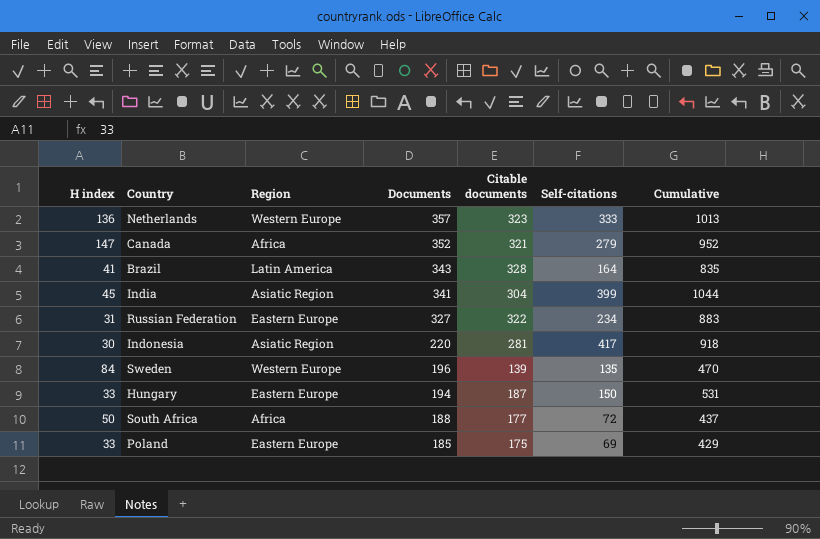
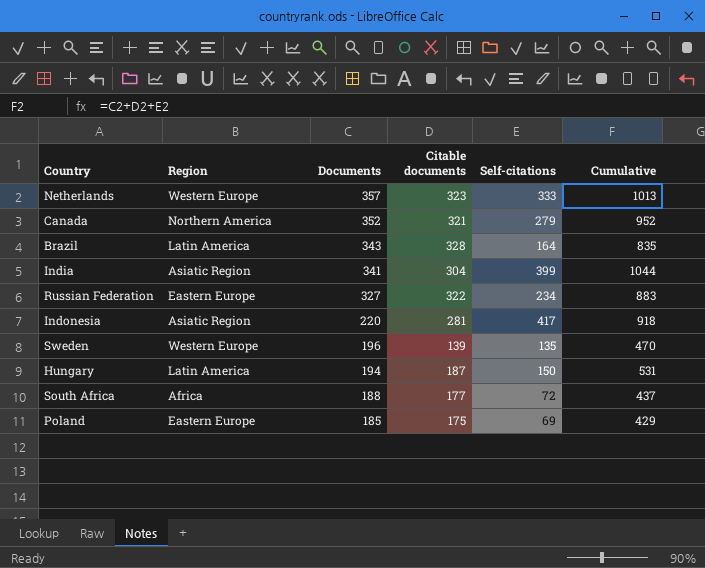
column H index | position: 1 -> none
Canada | Region: Africa -> Northern America
Hungary | Region: Eastern Europe -> Latin America

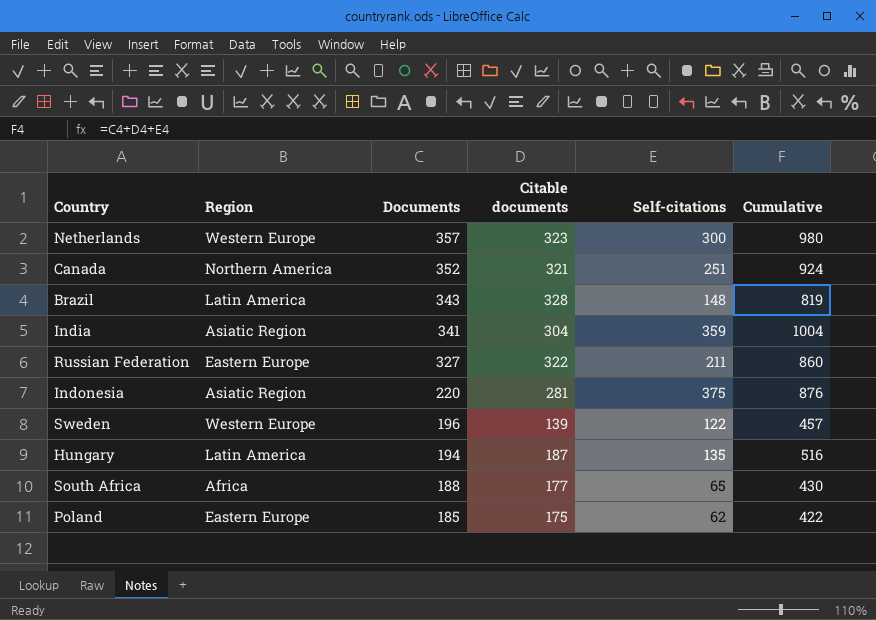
Netherlands | Self-citations: 333 -> 300
Netherlands | Cumulative: 1013 -> 980
Canada | Self-citations: 279 -> 251
Canada | Cumulative: 952 -> 924
Brazil | Self-citations: 164 -> 148
Brazil | Cumulative: 835 -> 819
India | Self-citations: 399 -> 359
India | Cumulative: 1044 -> 1004
Russian Federation | Self-citations: 234 -> 211
Russian Federation | Cumulative: 883 -> 860
Indonesia | Self-citations: 417 -> 375
Indonesia | Cumulative: 918 -> 876
Sweden | Self-citations: 135 -> 122
Sweden | Cumulative: 470 -> 457
Hungary | Self-citations: 150 -> 135
Hungary | Cumulative: 531 -> 516
South Africa | Self-citations: 72 -> 65
South Africa | Cumulative: 437 -> 430
Poland | Self-citations: 69 -> 62
Poland | Cumulative: 429 -> 422

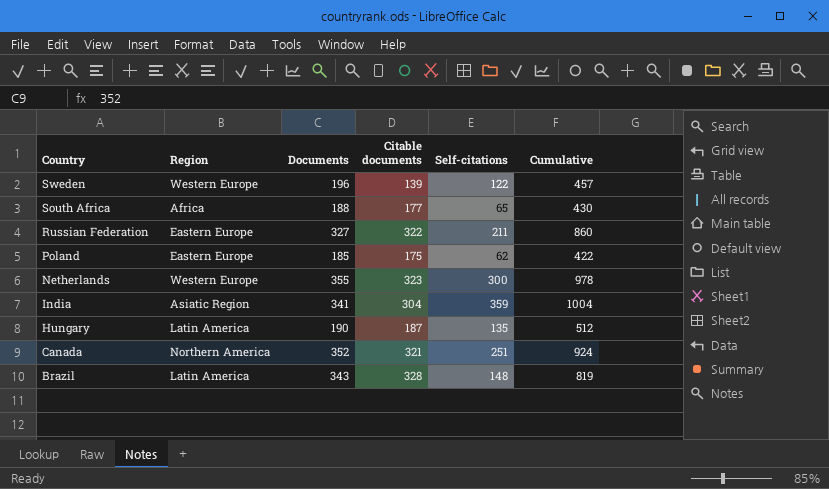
row order: Documents descending -> Country descending
row Indonesia: Asiatic Region | 220 | 281 | 375 | 876 -> none
Netherlands | Documents: 357 -> 355
Netherlands | Cumulative: 980 -> 978
Hungary | Documents: 194 -> 190
Hungary | Cumulative: 516 -> 512

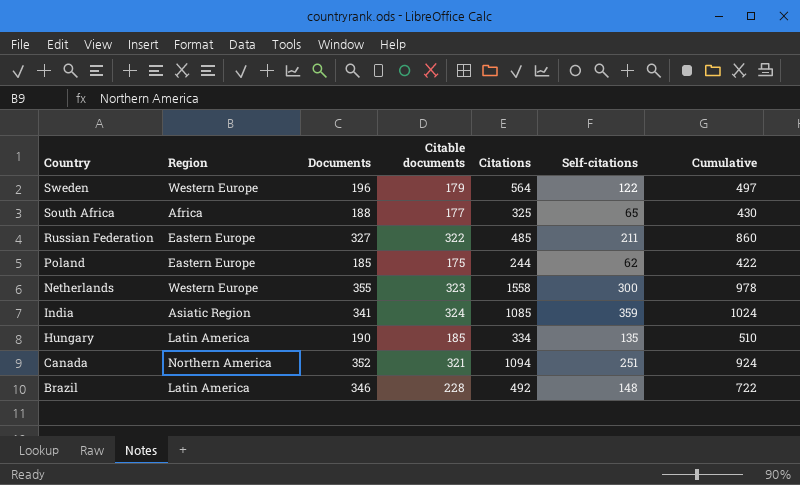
column Citations | position: none -> 5
Sweden | Citable documents: 139 -> 179
Sweden | Cumulative: 457 -> 497
India | Citable documents: 304 -> 324
India | Cumulative: 1004 -> 1024
Hungary | Citable documents: 187 -> 185
Hungary | Cumulative: 512 -> 510
Brazil | Documents: 343 -> 346
Brazil | Citable documents: 328 -> 228
Brazil | Cumulative: 819 -> 722

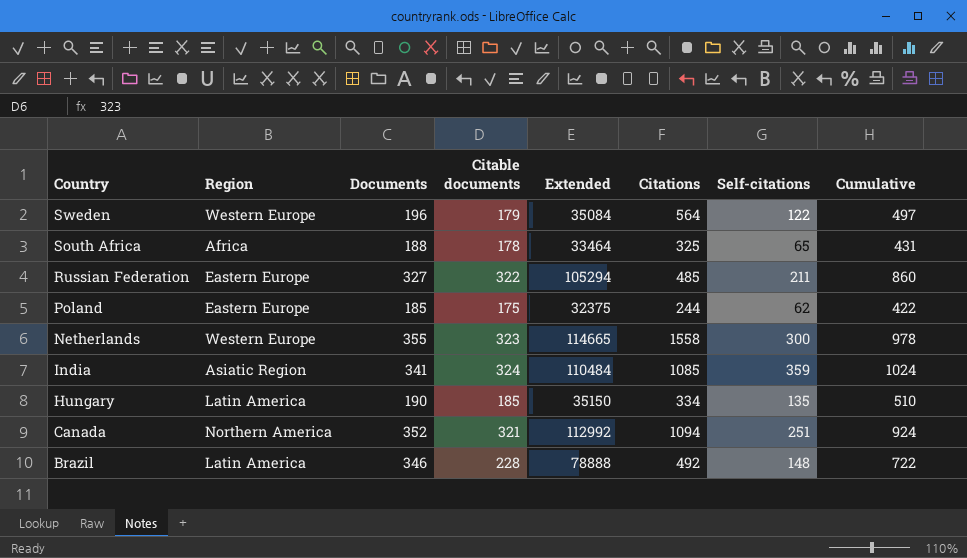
column Extended | formula: none -> [Documents] * [Citable documents]
South Africa | Citable documents: 177 -> 178
South Africa | Cumulative: 430 -> 431

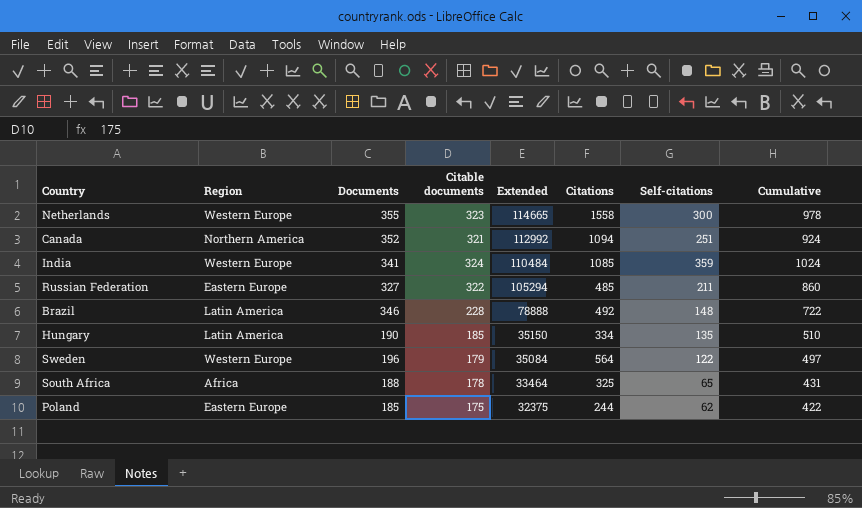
row order: Country descending -> Extended descending
India | Region: Asiatic Region -> Western Europe

